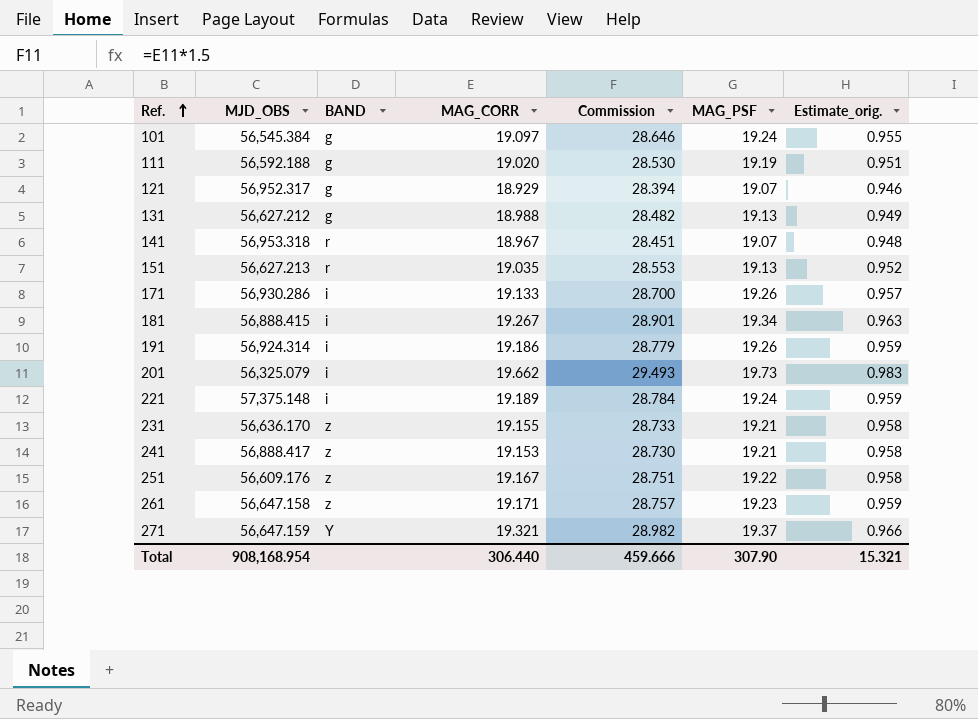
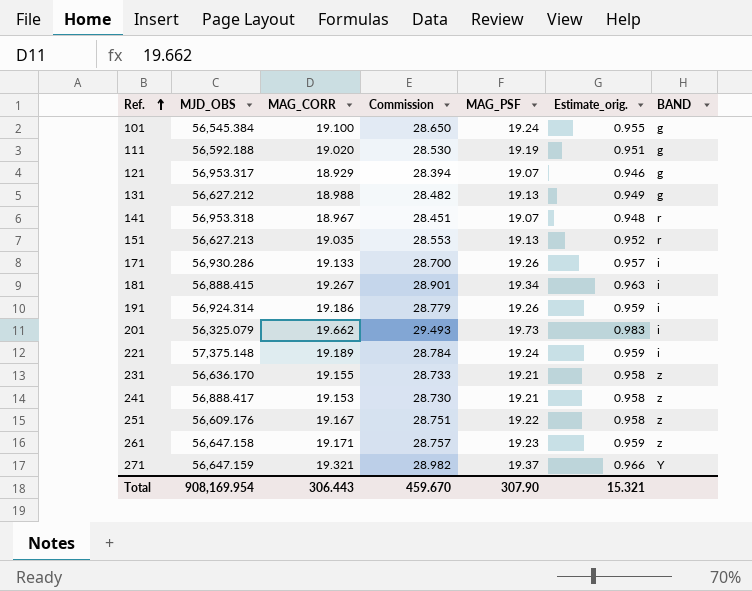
column BAND | position: 3 -> 7
101 | MAG_CORR: 19.097 -> 19.100
101 | Commission: 28.646 -> 28.650
121 | MJD_OBS: 56,952.317 -> 56,953.317
Total | MJD_OBS: 908,168.954 -> 908,169.954
Total | MAG_CORR: 306.440 -> 306.443
Total | Commission: 459.666 -> 459.670

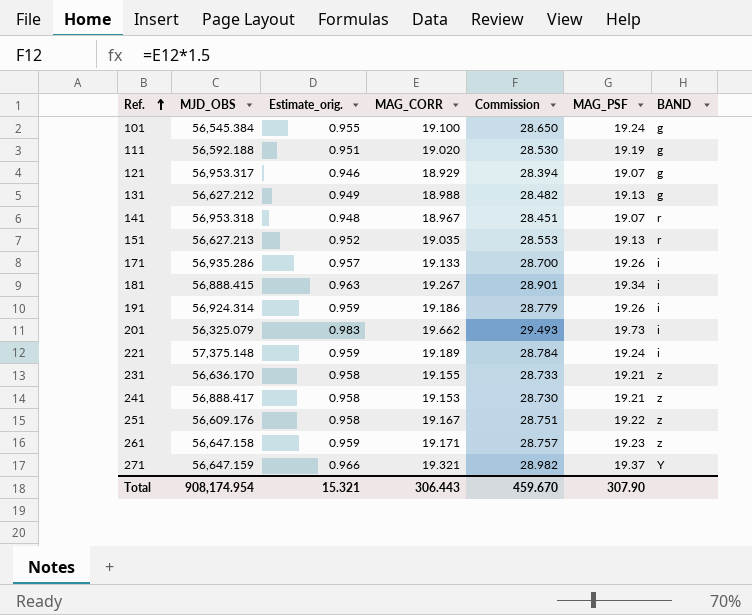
column Estimate_orig. | position: 6 -> 3
171 | MJD_OBS: 56,930.286 -> 56,935.286
Total | MJD_OBS: 908,169.954 -> 908,174.954

